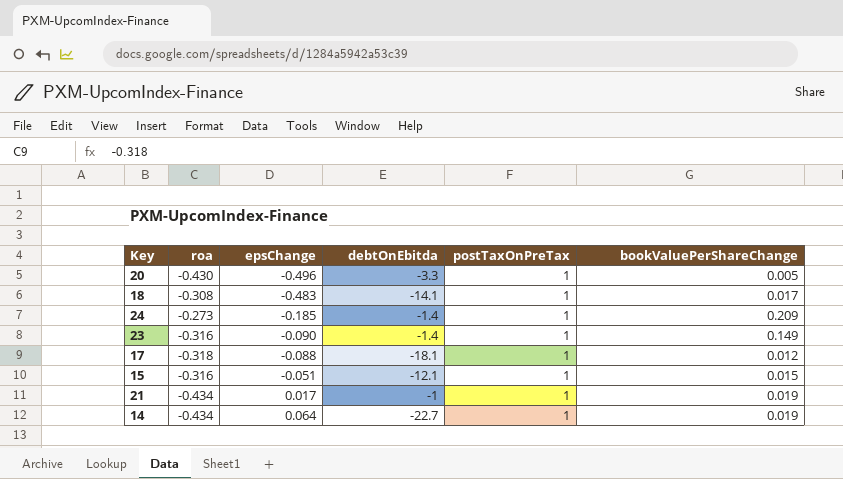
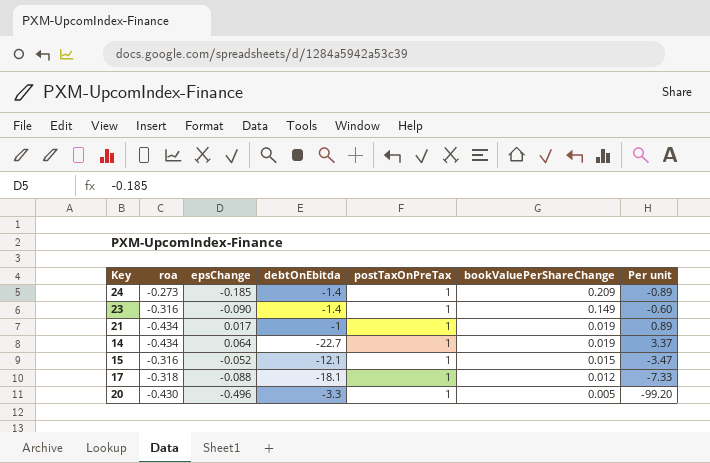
row order: epsChange ascending -> bookValuePerShareChange descending
column Per unit | formula: none -> [epsChange] / [bookValuePerShareChange]
row 18: -0.308 | -0.483 | -14.1 | 1 | 0.017 -> none
15 | epsChange: -0.051 -> -0.052

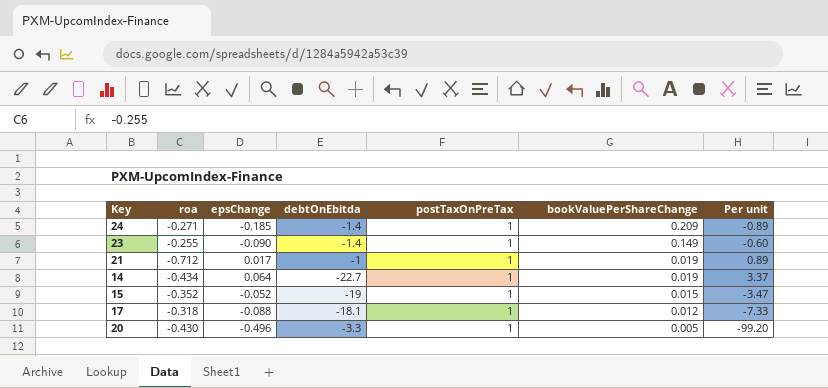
24 | roa: -0.273 -> -0.271
23 | roa: -0.316 -> -0.255
21 | roa: -0.434 -> -0.712
15 | roa: -0.316 -> -0.352
15 | debtOnEbitda: -12.1 -> -19

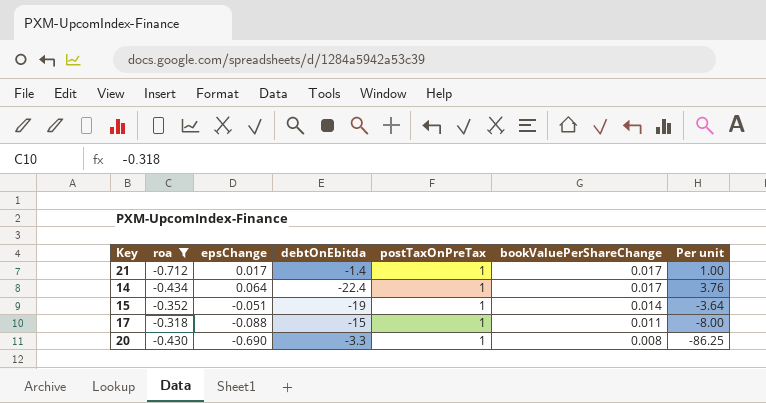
filter: none -> roa <= -0.318
21 | debtOnEbitda: -1 -> -1.4
21 | bookValuePerShareChange: 0.019 -> 0.017
21 | Per unit: 0.89 -> 1.00
14 | debtOnEbitda: -22.7 -> -22.4
14 | bookValuePerShareChange: 0.019 -> 0.017
14 | Per unit: 3.37 -> 3.76
15 | epsChange: -0.052 -> -0.051
15 | bookValuePerShareChange: 0.015 -> 0.014
15 | Per unit: -3.47 -> -3.64
17 | debtOnEbitda: -18.1 -> -15
17 | bookValuePerShareChange: 0.012 -> 0.011
17 | Per unit: -7.33 -> -8.00
20 | epsChange: -0.496 -> -0.690
20 | bookValuePerShareChange: 0.005 -> 0.008
20 | Per unit: -99.20 -> -86.25

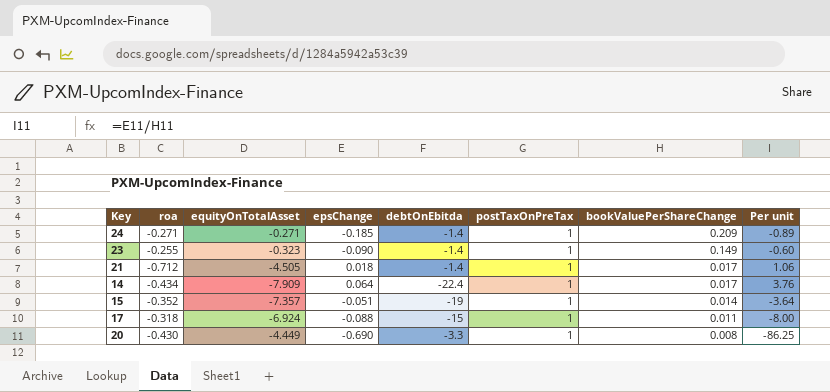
filter: roa <= -0.318 -> none
column equityOnTotalAsset | position: none -> 3
21 | epsChange: 0.017 -> 0.018
21 | Per unit: 1.00 -> 1.06

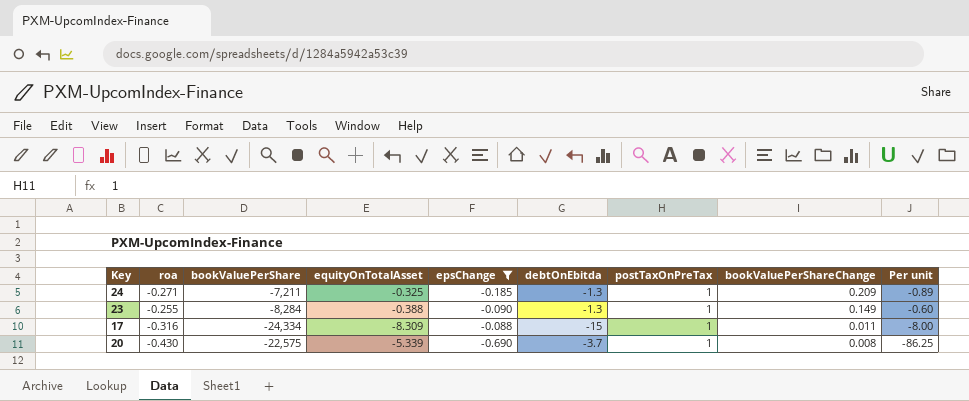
filter: none -> epsChange <= -0.088
column bookValuePerShare | position: none -> 3
24 | equityOnTotalAsset: -0.271 -> -0.325
24 | debtOnEbitda: -1.4 -> -1.3
23 | equityOnTotalAsset: -0.323 -> -0.388
23 | debtOnEbitda: -1.4 -> -1.3
17 | roa: -0.318 -> -0.316
17 | equityOnTotalAsset: -6.924 -> -8.309
20 | equityOnTotalAsset: -4.449 -> -5.339
20 | debtOnEbitda: -3.3 -> -3.7

